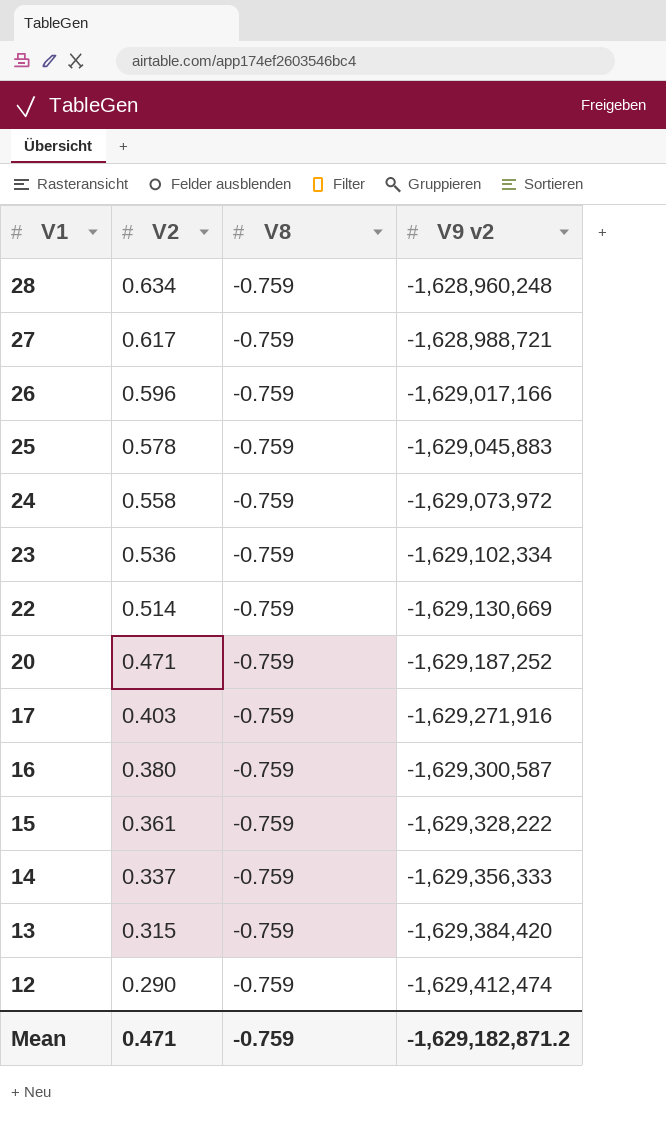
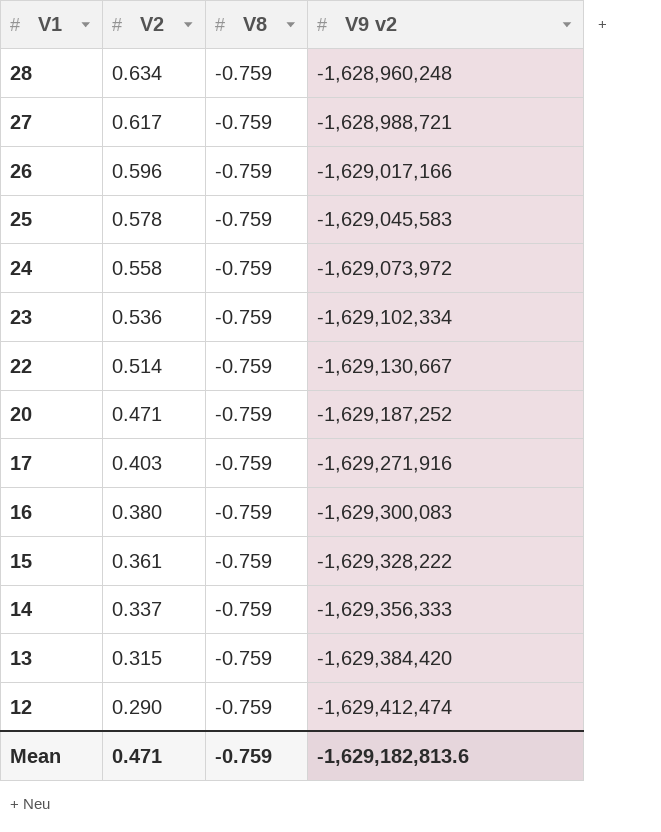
25 | V9 v2: -1,629,045,883 -> -1,629,045,583
22 | V9 v2: -1,629,130,669 -> -1,629,130,667
16 | V9 v2: -1,629,300,587 -> -1,629,300,083
Mean | V9 v2: -1,629,182,871.2 -> -1,629,182,813.6

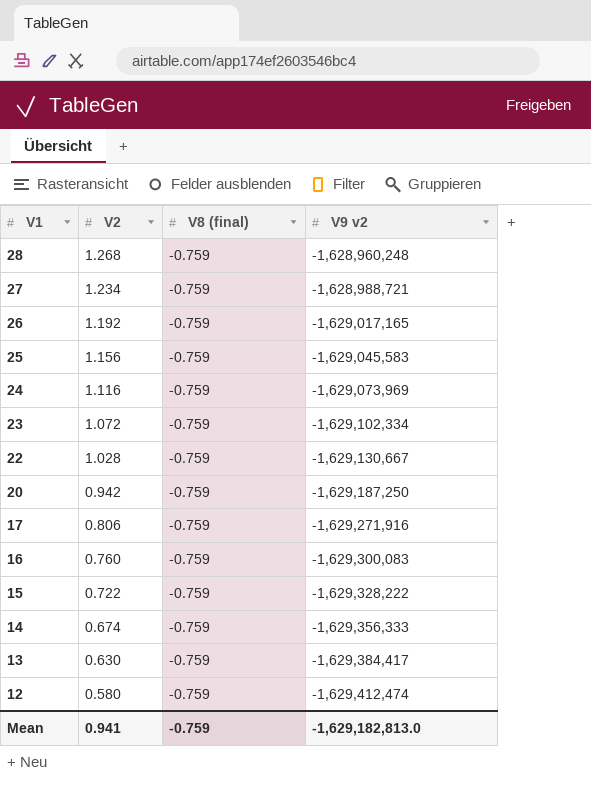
column name: V8 -> V8 (final)
28 | V2: 0.634 -> 1.268
27 | V2: 0.617 -> 1.234
26 | V2: 0.596 -> 1.192
26 | V9 v2: -1,629,017,166 -> -1,629,017,165
25 | V2: 0.578 -> 1.156
24 | V2: 0.558 -> 1.116
24 | V9 v2: -1,629,073,972 -> -1,629,073,969
23 | V2: 0.536 -> 1.072
22 | V2: 0.514 -> 1.028
20 | V2: 0.471 -> 0.942
20 | V9 v2: -1,629,187,252 -> -1,629,187,250
17 | V2: 0.403 -> 0.806
16 | V2: 0.380 -> 0.760
15 | V2: 0.361 -> 0.722
14 | V2: 0.337 -> 0.674
13 | V2: 0.315 -> 0.630
13 | V9 v2: -1,629,384,420 -> -1,629,384,417
12 | V2: 0.290 -> 0.580
Mean | V2: 0.471 -> 0.941
Mean | V9 v2: -1,629,182,813.6 -> -1,629,182,813.0

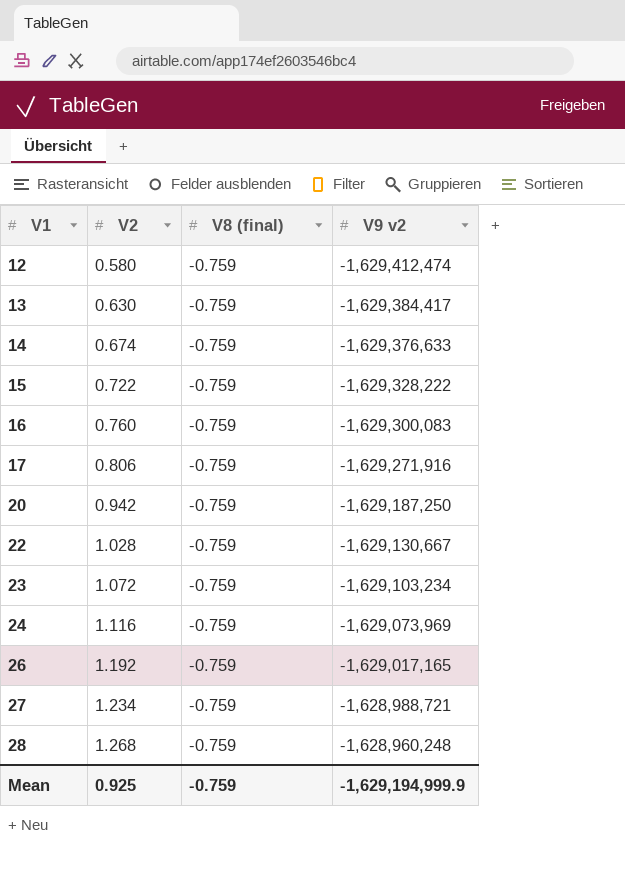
row order: V1 descending -> V1 ascending
row 25: 1.156 | -0.759 | -1,629,045,583 -> none
14 | V9 v2: -1,629,356,333 -> -1,629,376,633
23 | V9 v2: -1,629,102,334 -> -1,629,103,234
Mean | V2: 0.941 -> 0.925
Mean | V9 v2: -1,629,182,813.0 -> -1,629,194,999.9

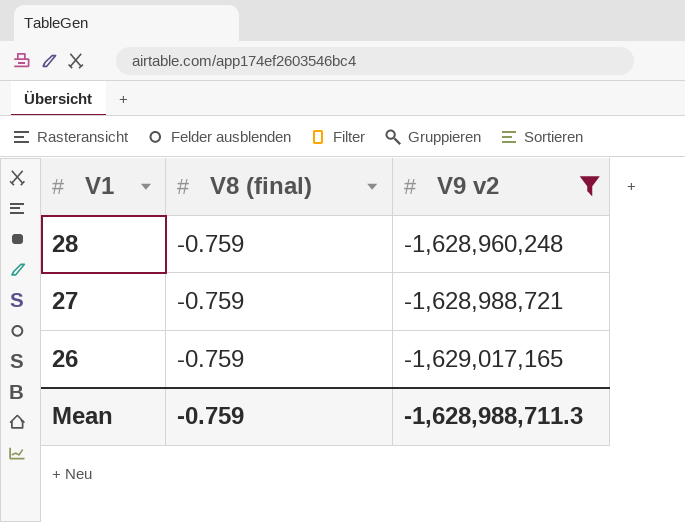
filter: none -> V9 v2 >= -1,629,017,165
row order: V1 ascending -> V1 descending
column V2 | position: 2 -> none
Mean | V9 v2: -1,629,194,999.9 -> -1,628,988,711.3

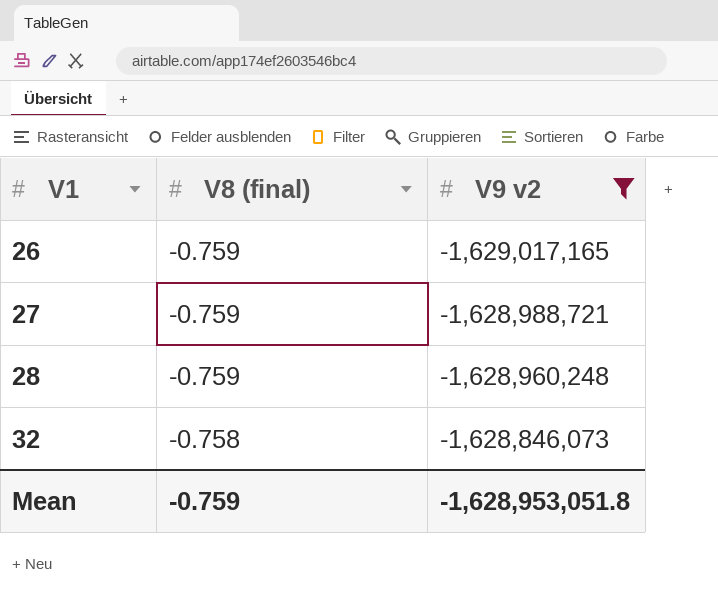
row order: V1 descending -> V1 ascending
row 32: none -> -0.758 | -1,628,846,073
Mean | V9 v2: -1,628,988,711.3 -> -1,628,953,051.8

